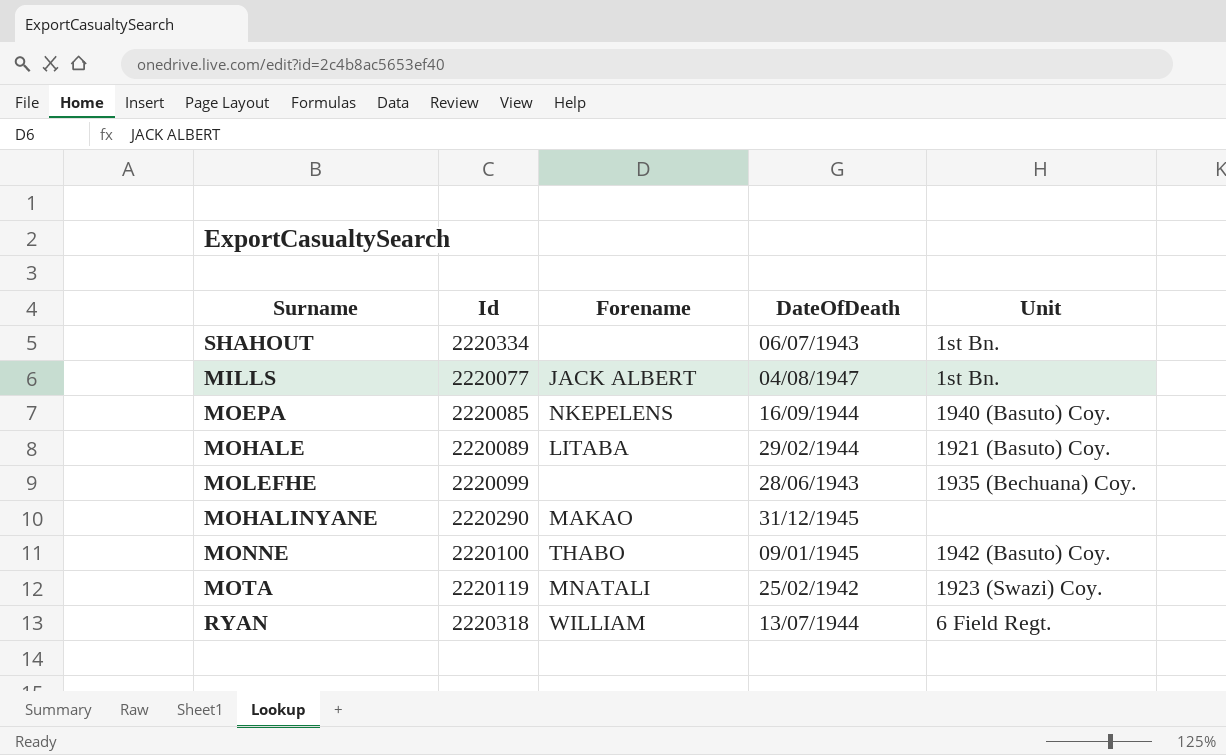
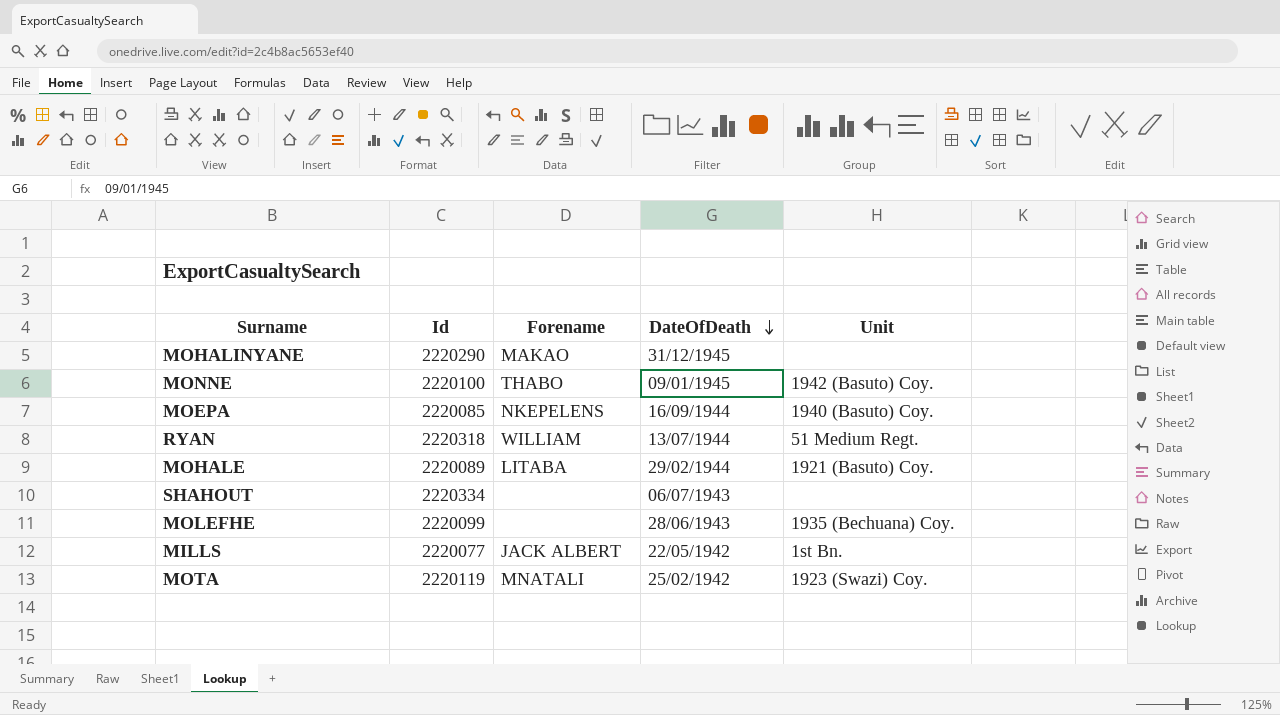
row order: none -> DateOfDeath descending
RYAN | Unit: 6 Field Regt. -> 51 Medium Regt.
SHAHOUT | Unit: 1st Bn. -> none
MILLS | DateOfDeath: 04/08/1947 -> 22/05/1942

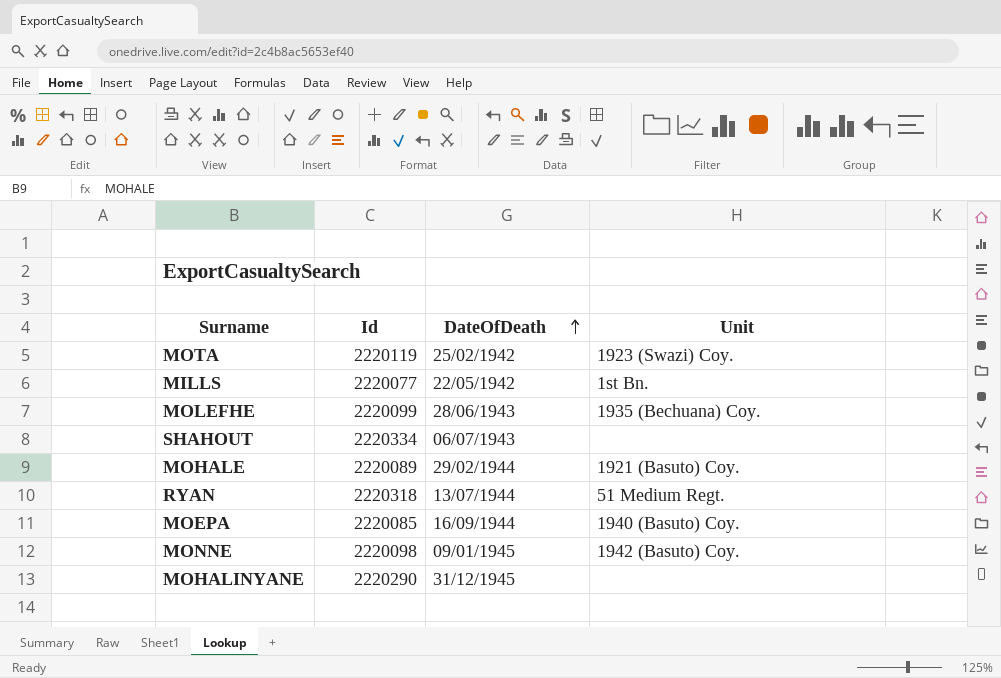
row order: DateOfDeath descending -> DateOfDeath ascending
column Forename | position: 3 -> none
MONNE | Id: 2220100 -> 2220098

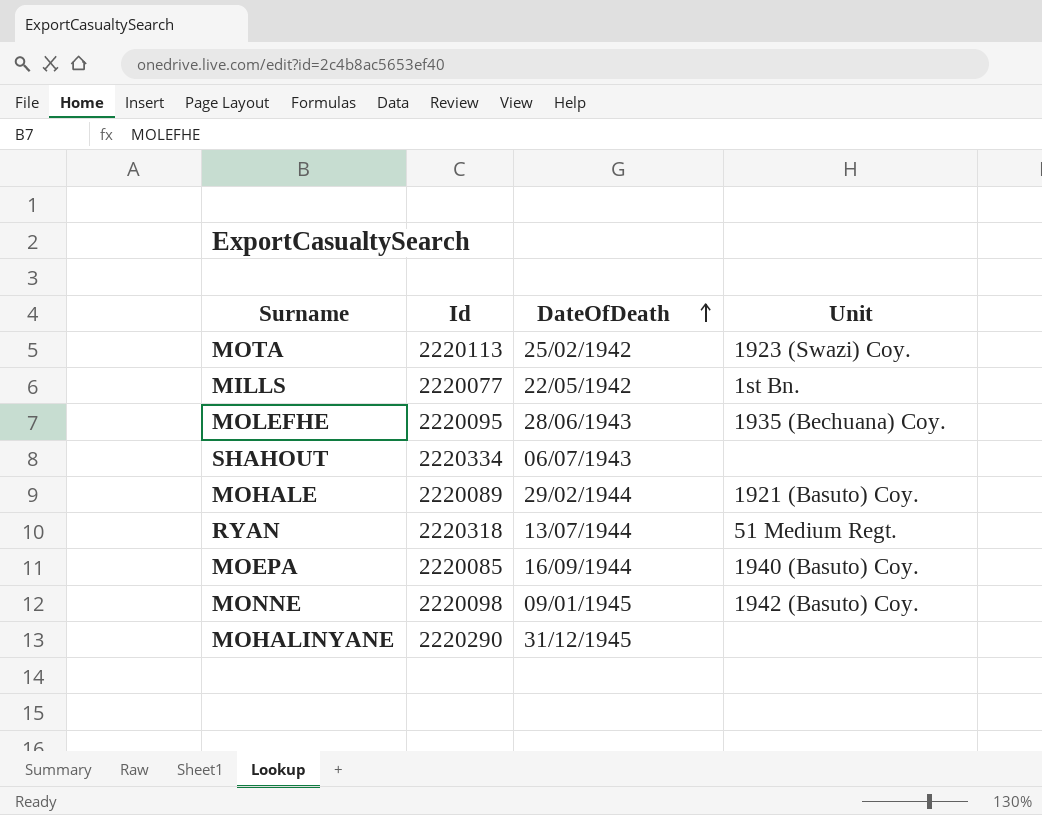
MOTA | Id: 2220119 -> 2220113
MOLEFHE | Id: 2220099 -> 2220095

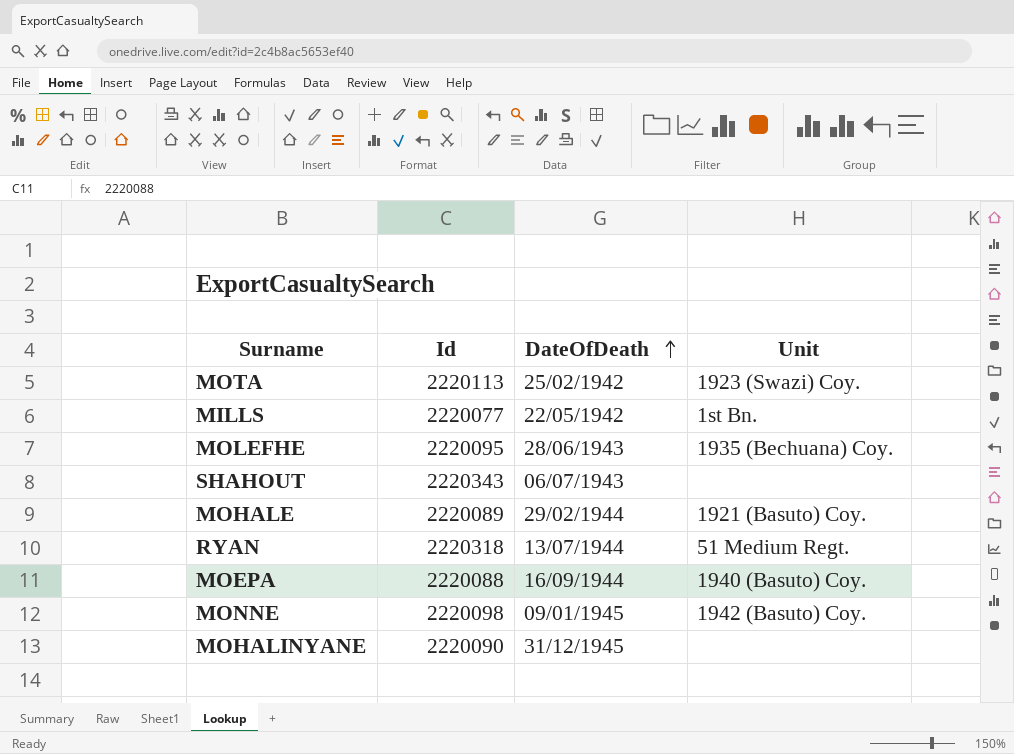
SHAHOUT | Id: 2220334 -> 2220343
MOEPA | Id: 2220085 -> 2220088
MOHALINYANE | Id: 2220290 -> 2220090

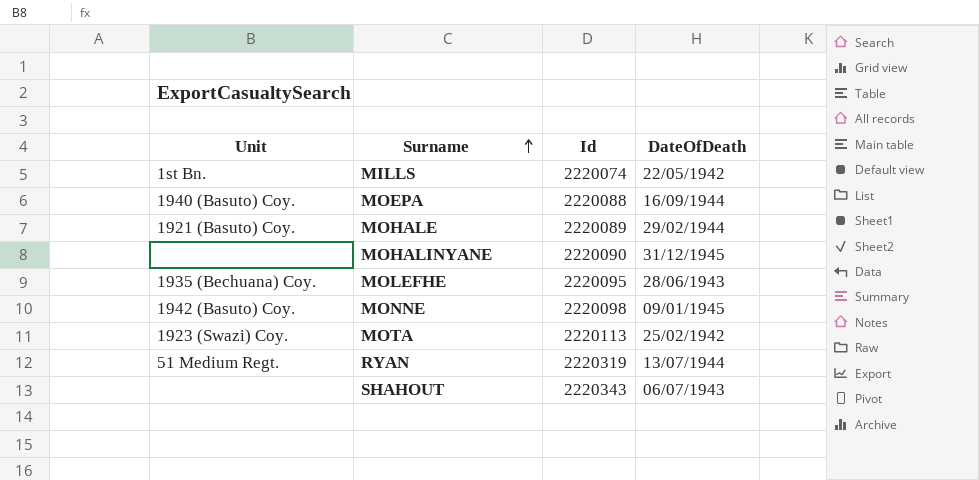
row order: DateOfDeath ascending -> Surname ascending
column Unit | position: 4 -> 1
MILLS | Id: 2220077 -> 2220074
RYAN | Id: 2220318 -> 2220319

